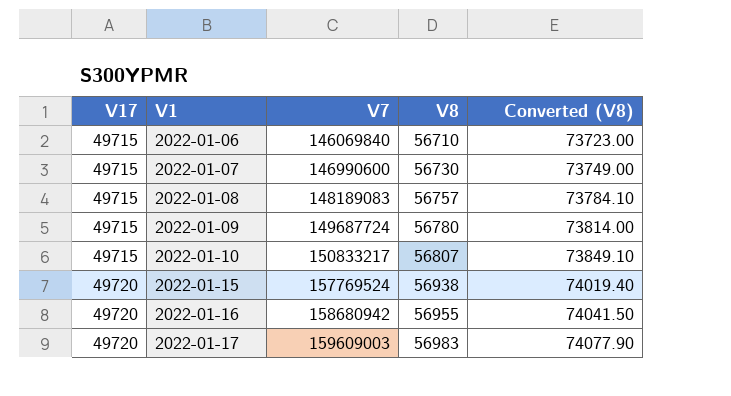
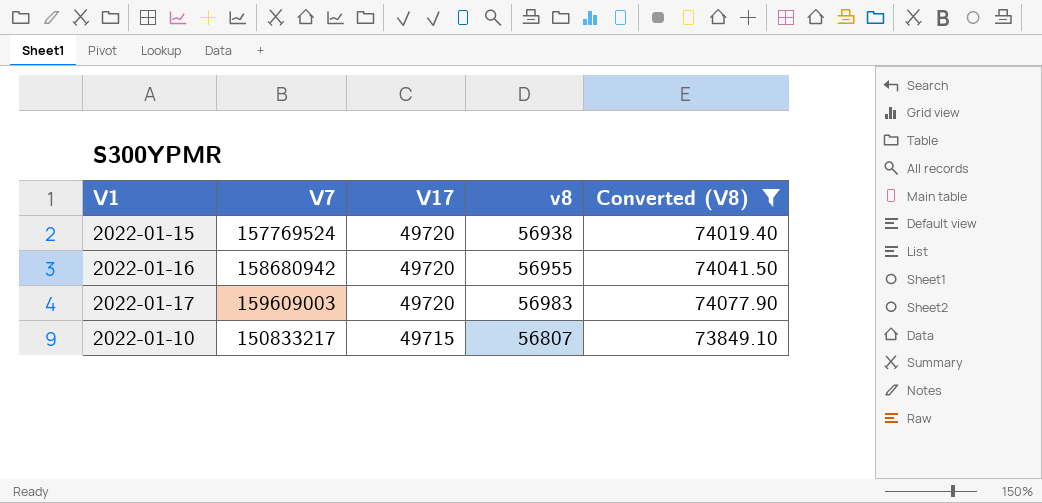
filter: none -> Converted (V8) >= 73849.10
row order: V17 ascending -> V17 descending
column V17 | position: 1 -> 3
column name: V8 -> v8

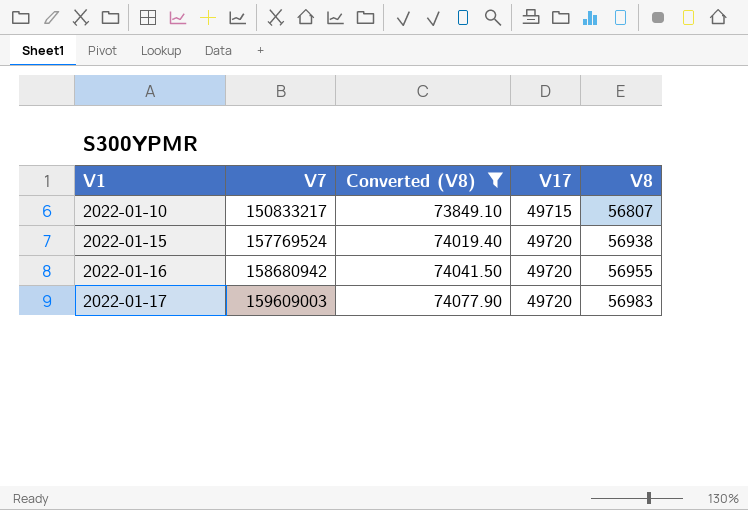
row order: V17 descending -> V1 ascending
column Converted (V8) | position: 5 -> 3
column name: v8 -> V8

